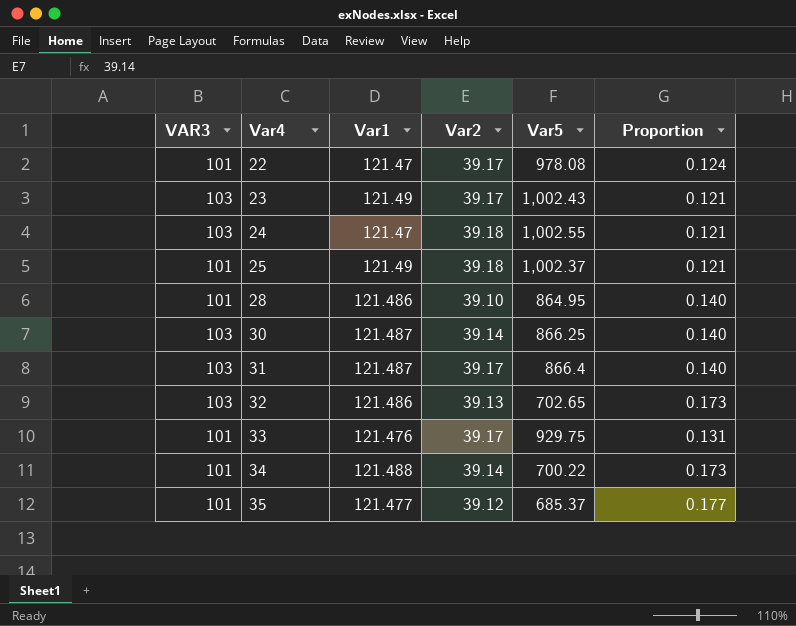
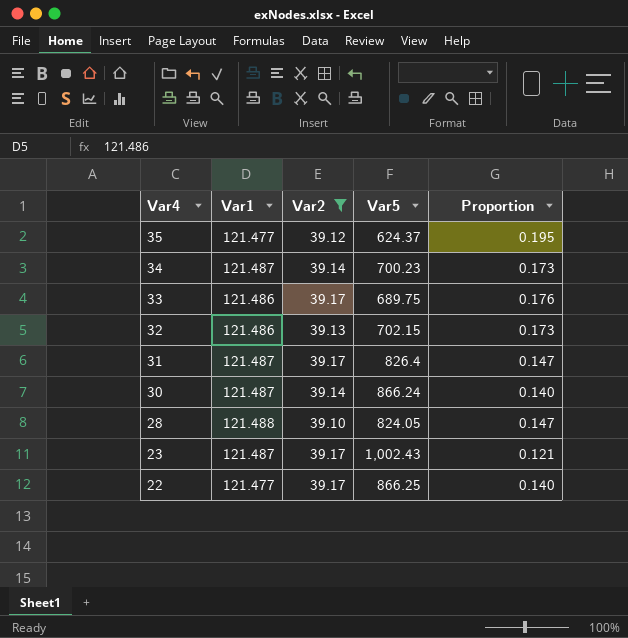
filter: none -> Var2 != 39.18
row order: Var4 ascending -> Var4 descending
column VAR3 | position: 1 -> none
35 | Var5: 685.37 -> 624.37
35 | Proportion: 0.177 -> 0.195
34 | Var1: 121.488 -> 121.487
34 | Var5: 700.22 -> 700.23
33 | Var1: 121.476 -> 121.486
33 | Var5: 929.75 -> 689.75
33 | Proportion: 0.131 -> 0.176
32 | Var5: 702.65 -> 702.15
31 | Var5: 866.4 -> 826.4
31 | Proportion: 0.140 -> 0.147
30 | Var5: 866.25 -> 866.24
28 | Var1: 121.486 -> 121.488
28 | Var5: 864.95 -> 824.05
28 | Proportion: 0.140 -> 0.147
23 | Var1: 121.49 -> 121.487
22 | Var1: 121.47 -> 121.477
22 | Var5: 978.08 -> 866.25
22 | Proportion: 0.124 -> 0.140

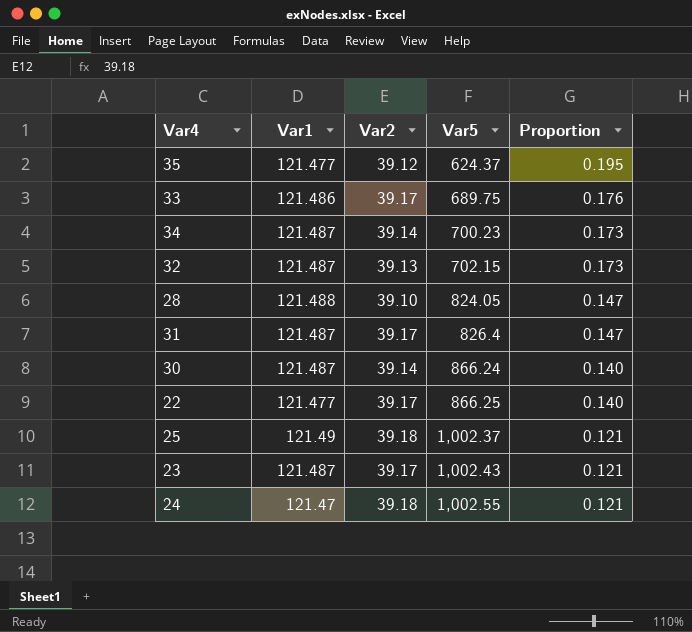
filter: Var2 != 39.18 -> none
row order: Var4 descending -> Var5 ascending
32 | Var1: 121.486 -> 121.487

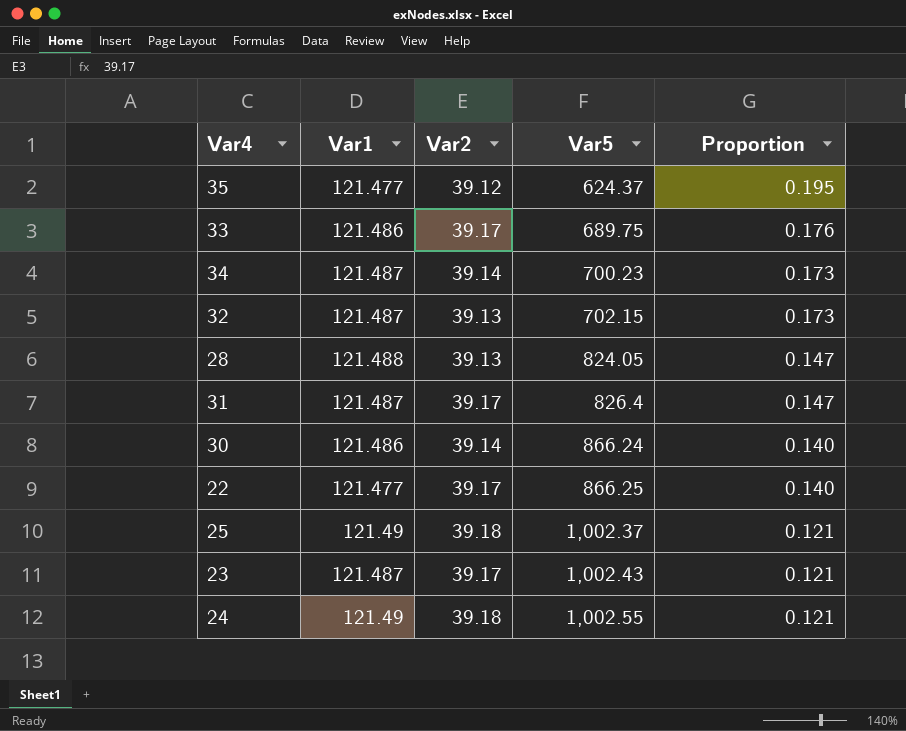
28 | Var2: 39.10 -> 39.13
30 | Var1: 121.487 -> 121.486
24 | Var1: 121.47 -> 121.49

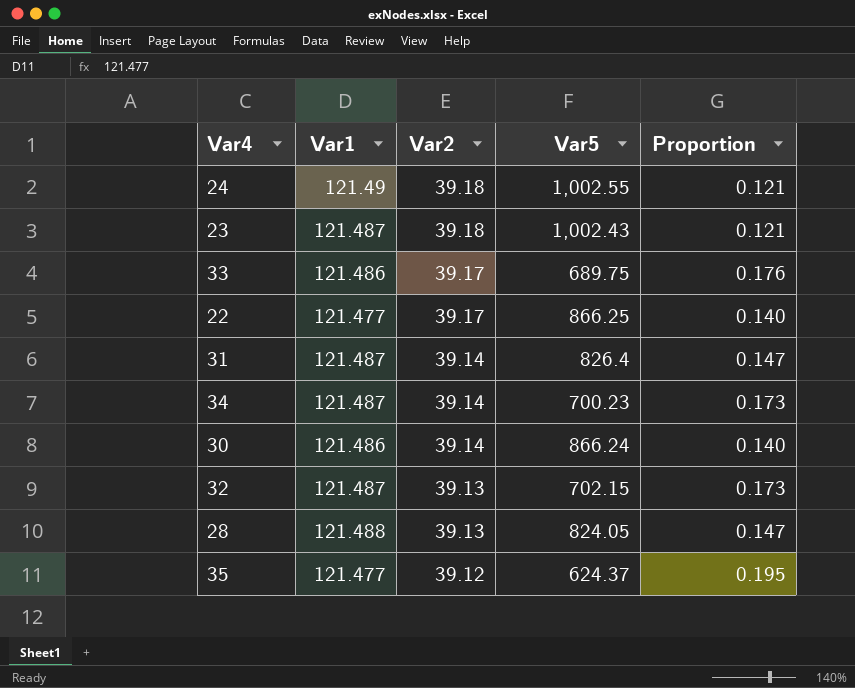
row order: Var5 ascending -> Var2 descending
row 25: 121.49 | 39.18 | 1,002.37 | 0.121 -> none
23 | Var2: 39.17 -> 39.18
31 | Var2: 39.17 -> 39.14

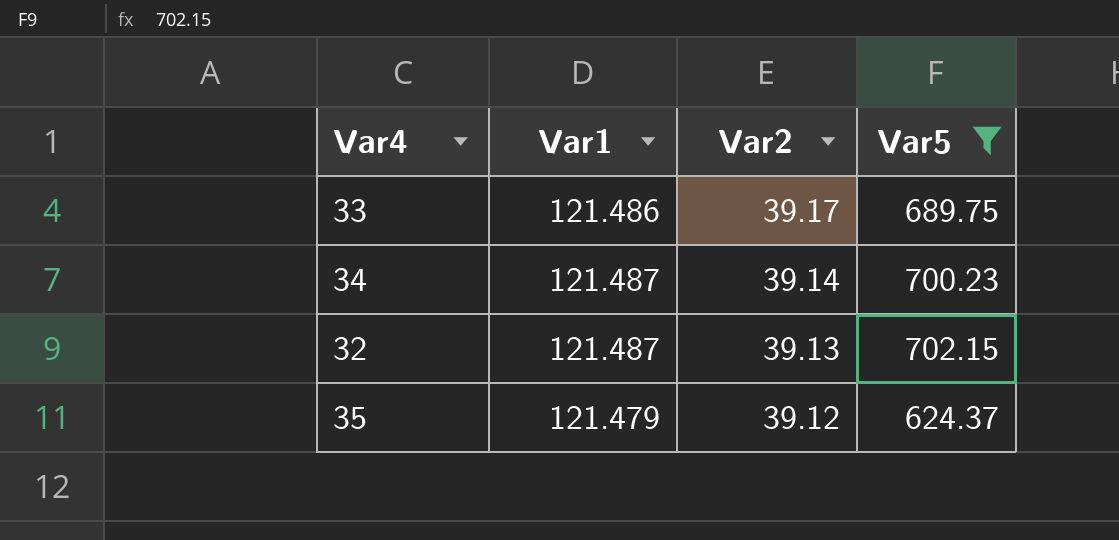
filter: none -> Var5 <= 702.15
column Proportion | formula: [Var1] / [Var5] -> none
35 | Var1: 121.477 -> 121.479

